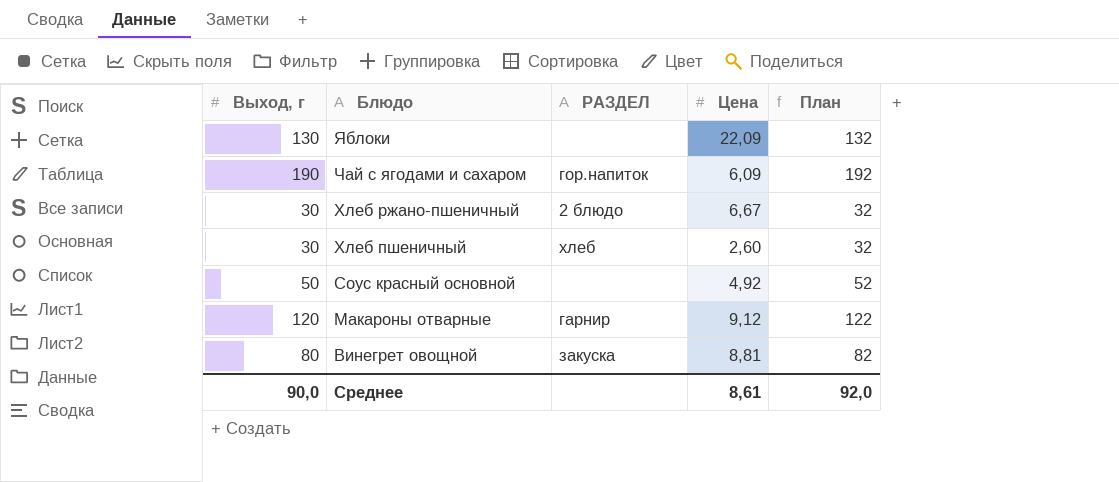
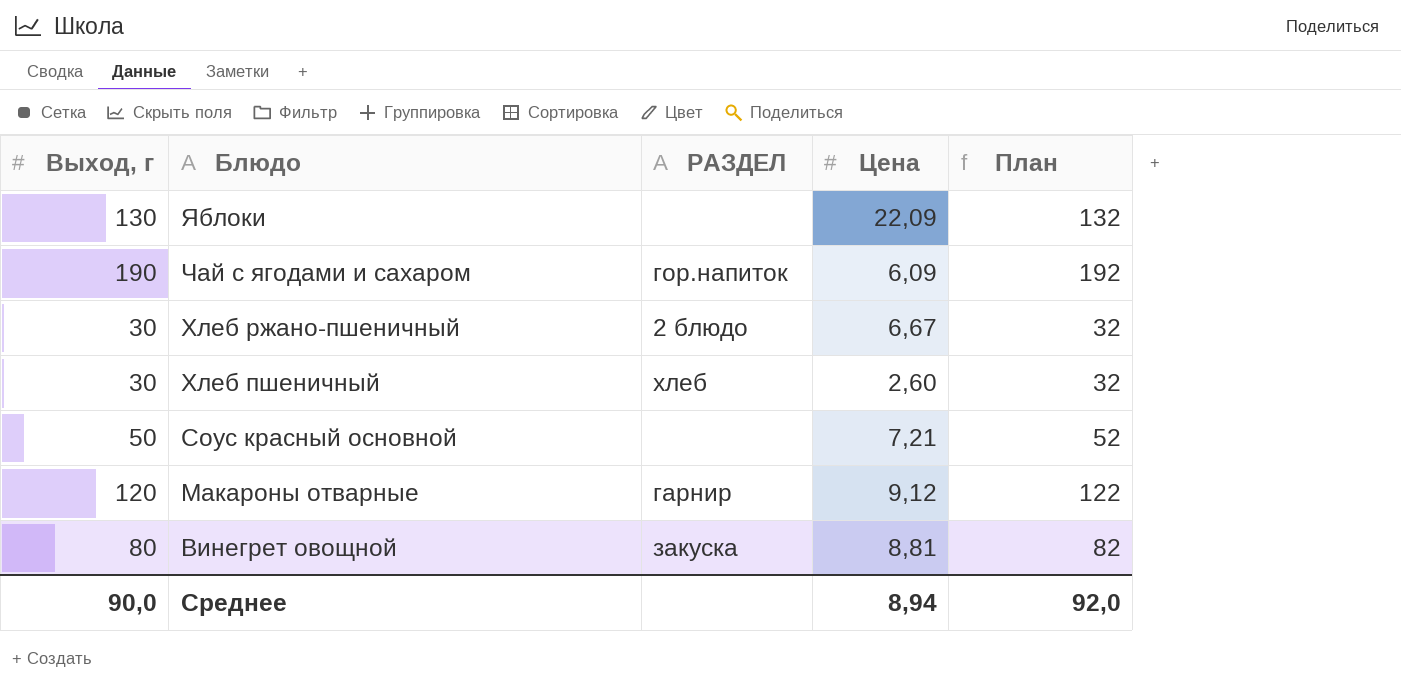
Соус красный основной | Цена: 4,92 -> 7,21
Среднее | Цена: 8,61 -> 8,94

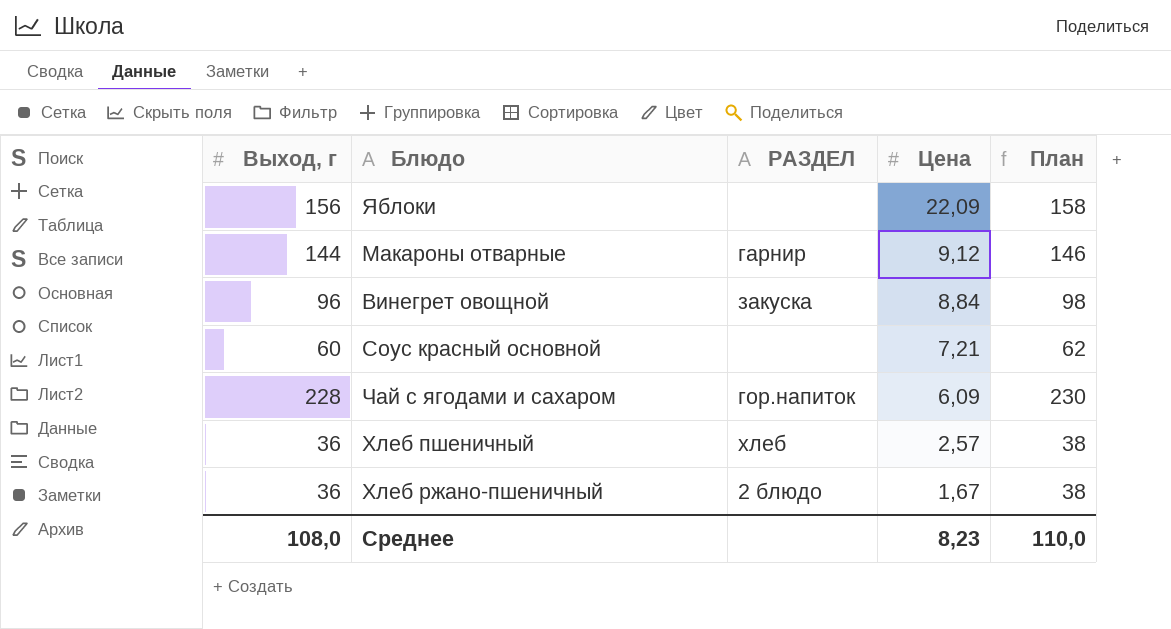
row order: Блюдо descending -> Цена descending
Яблоки | Выход, г: 130 -> 156
Яблоки | План: 132 -> 158
Макароны отварные | Выход, г: 120 -> 144
Макароны отварные | План: 122 -> 146
Винегрет овощной | Выход, г: 80 -> 96
Винегрет овощной | Цена: 8,81 -> 8,84
Винегрет овощной | План: 82 -> 98
Соус красный основной | Выход, г: 50 -> 60
Соус красный основной | План: 52 -> 62
Чай с ягодами и сахаром | Выход, г: 190 -> 228
Чай с ягодами и сахаром | План: 192 -> 230
Хлеб пшеничный | Выход, г: 30 -> 36
Хлеб пшеничный | Цена: 2,60 -> 2,57
Хлеб пшеничный | План: 32 -> 38
Хлеб ржано-пшеничный | Выход, г: 30 -> 36
Хлеб ржано-пшеничный | Цена: 6,67 -> 1,67
Хлеб ржано-пшеничный | План: 32 -> 38
Среднее | Выход, г: 90,0 -> 108,0
Среднее | Цена: 8,94 -> 8,23
Среднее | План: 92,0 -> 110,0

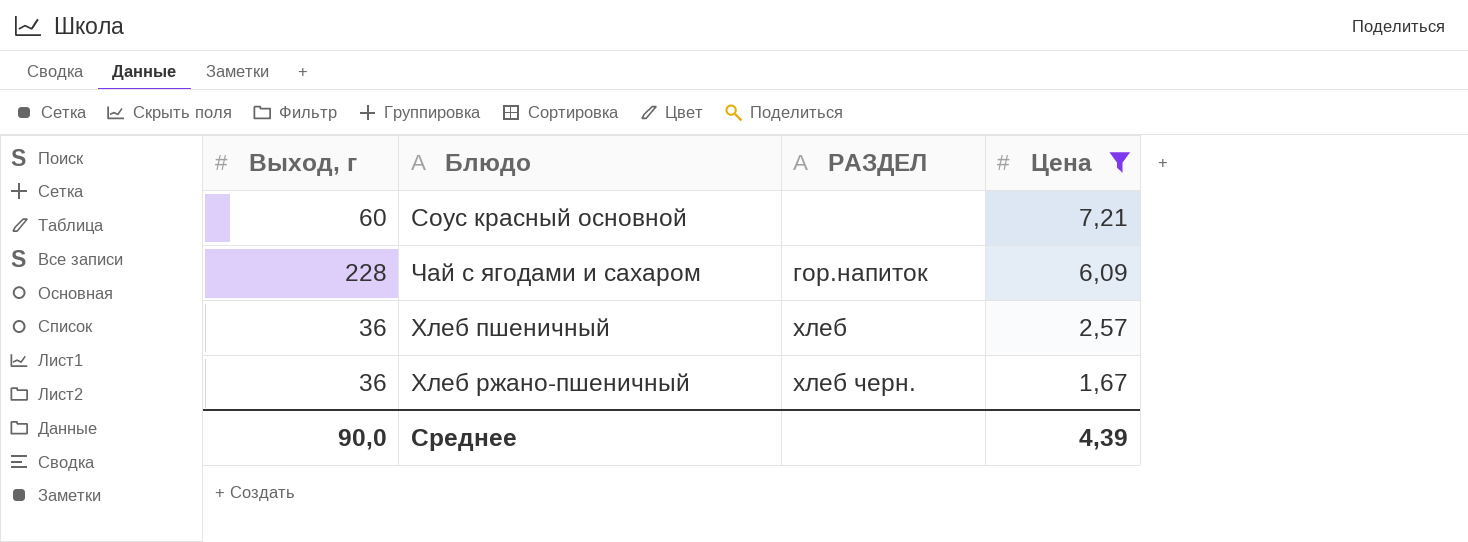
filter: none -> Цена <= 7,21
column План | formula: [Выход, г] + 2 -> none
Хлеб ржано-пшеничный | РАЗДЕЛ: 2 блюдо -> хлеб черн.
Среднее | Выход, г: 108,0 -> 90,0
Среднее | Цена: 8,23 -> 4,39

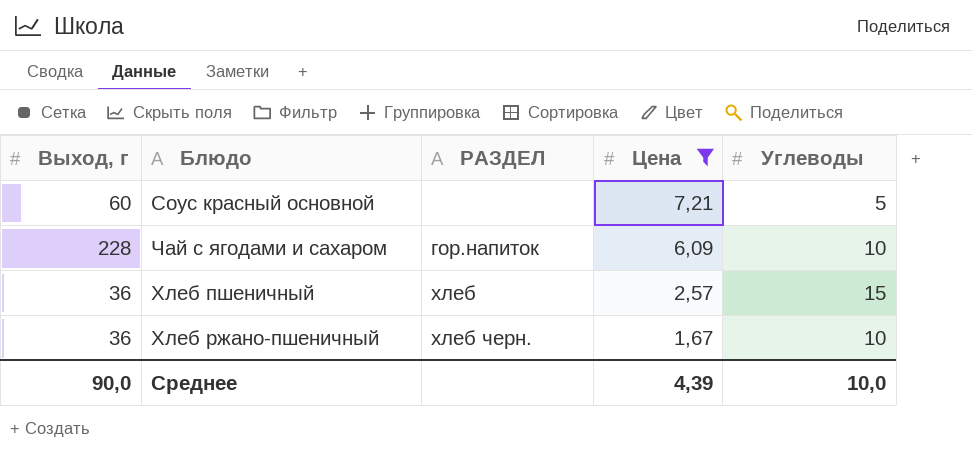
column Углеводы | position: none -> 5

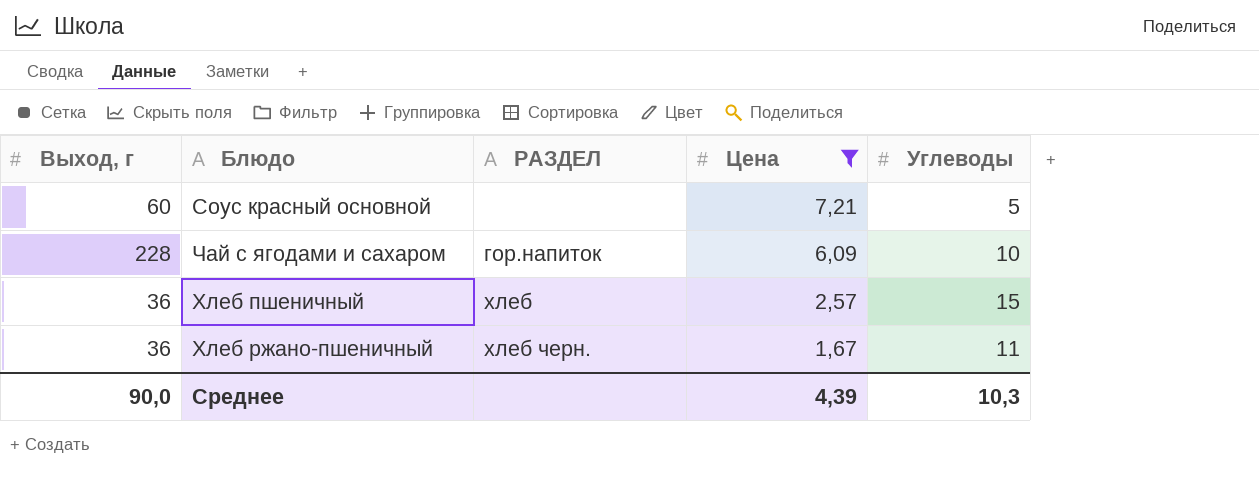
Хлеб ржано-пшеничный | Углеводы: 10 -> 11
Среднее | Углеводы: 10,0 -> 10,3

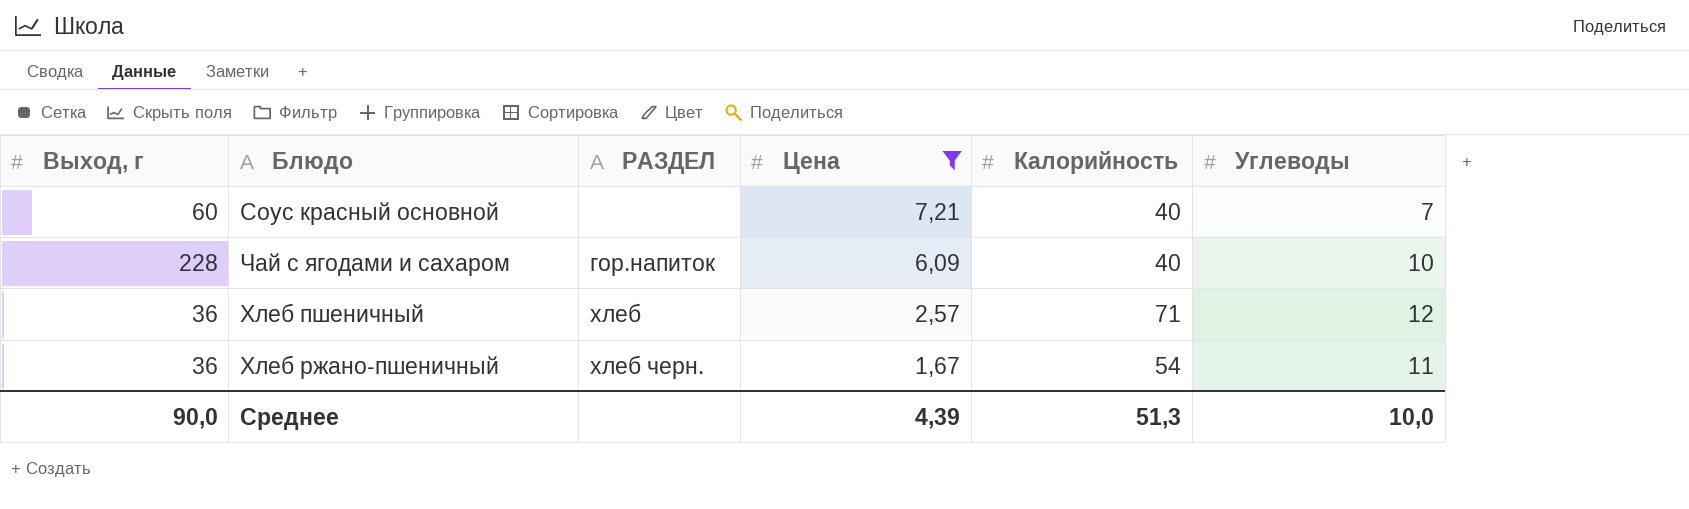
column Калорийность | position: none -> 5
Соус красный основной | Углеводы: 5 -> 7
Хлеб пшеничный | Углеводы: 15 -> 12
Среднее | Углеводы: 10,3 -> 10,0

